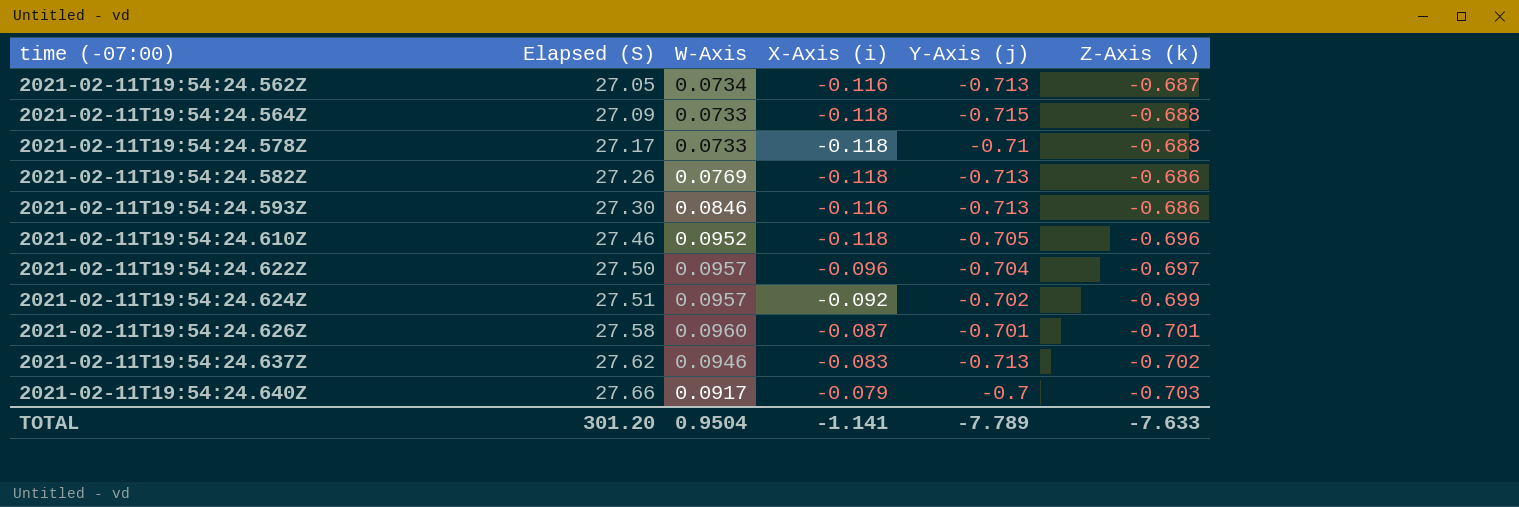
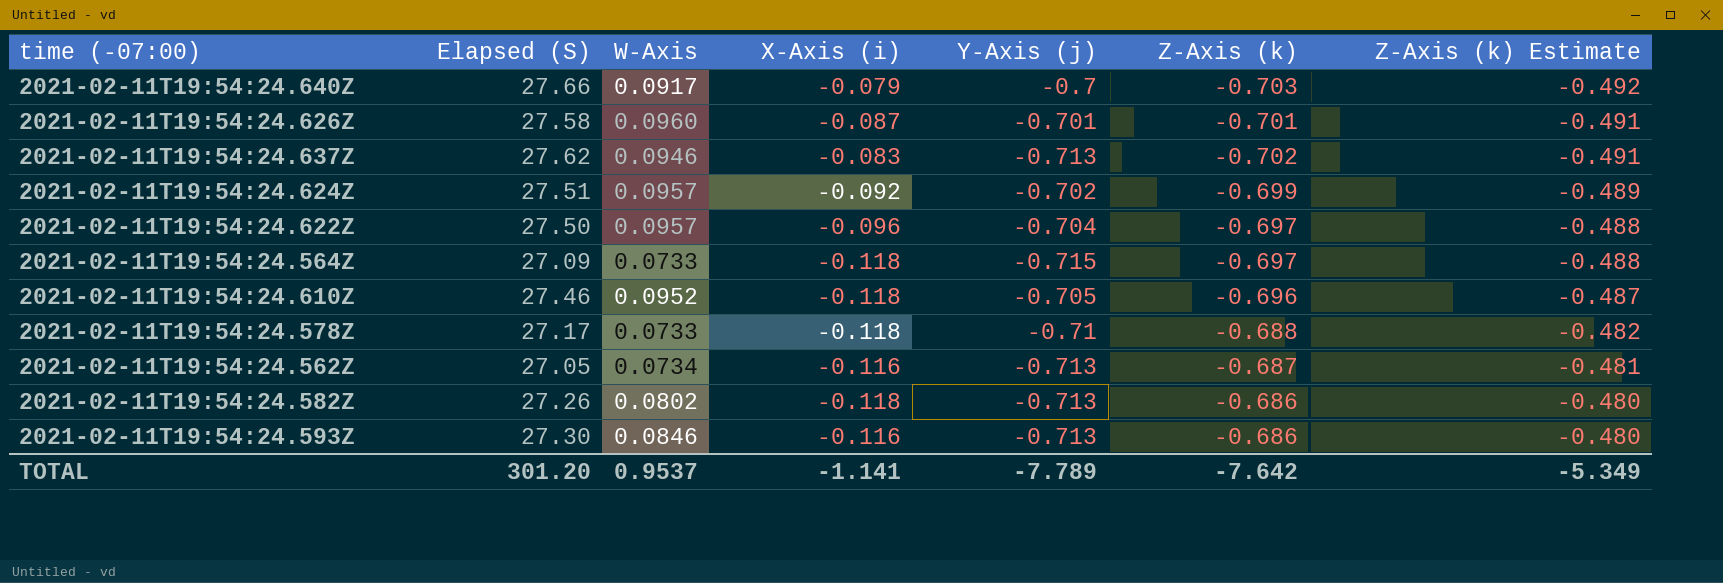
row order: time (-07:00) ascending -> Z-Axis (k) Estimate ascending
column Z-Axis (k) Estimate | formula: none -> [Z-Axis (k)] * 0.7
2021-02-11T19:54:24.564Z | Z-Axis (k): -0.688 -> -0.697
2021-02-11T19:54:24.582Z | W-Axis: 0.0769 -> 0.0802
TOTAL | W-Axis: 0.9504 -> 0.9537
TOTAL | Z-Axis (k): -7.633 -> -7.642

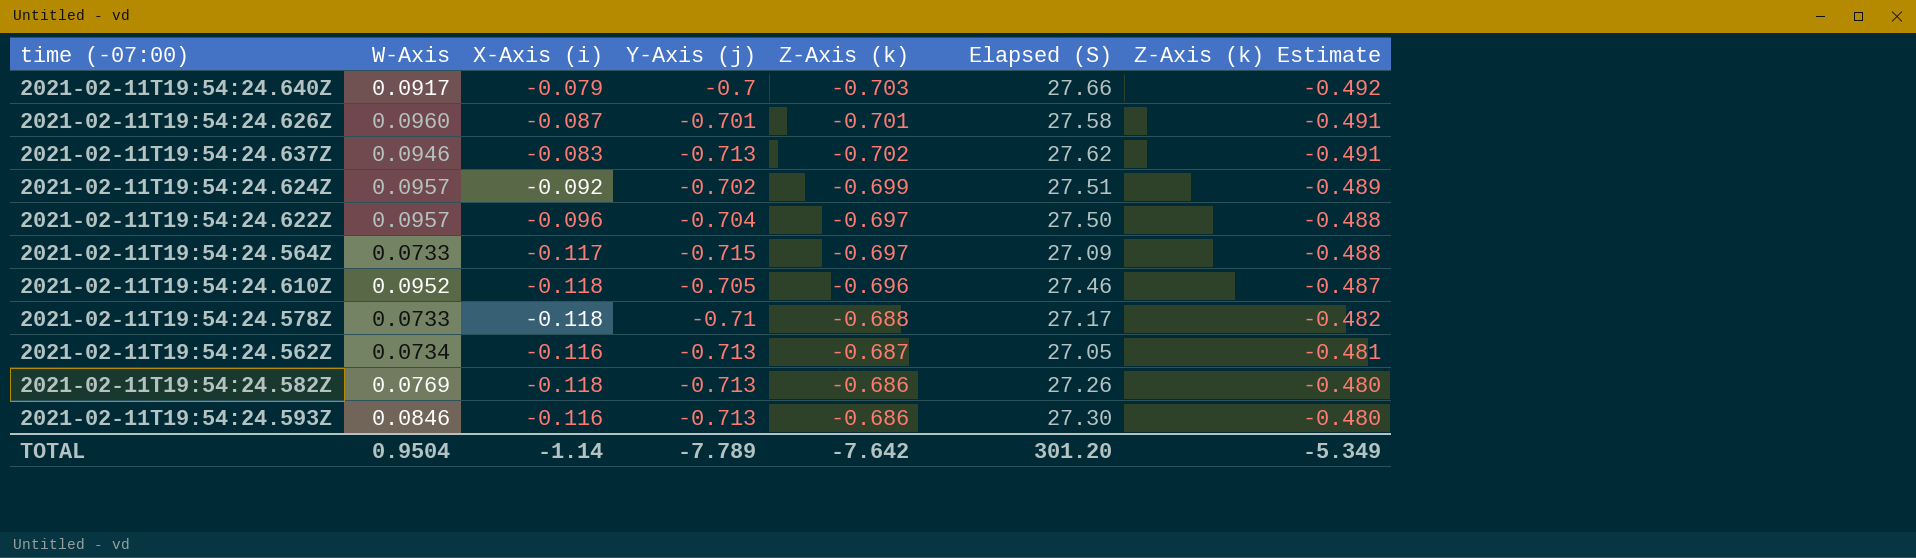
column Elapsed (S) | position: 2 -> 6
2021-02-11T19:54:24.564Z | X-Axis (i): -0.118 -> -0.117
2021-02-11T19:54:24.582Z | W-Axis: 0.0802 -> 0.0769
TOTAL | W-Axis: 0.9537 -> 0.9504
TOTAL | X-Axis (i): -1.141 -> -1.14

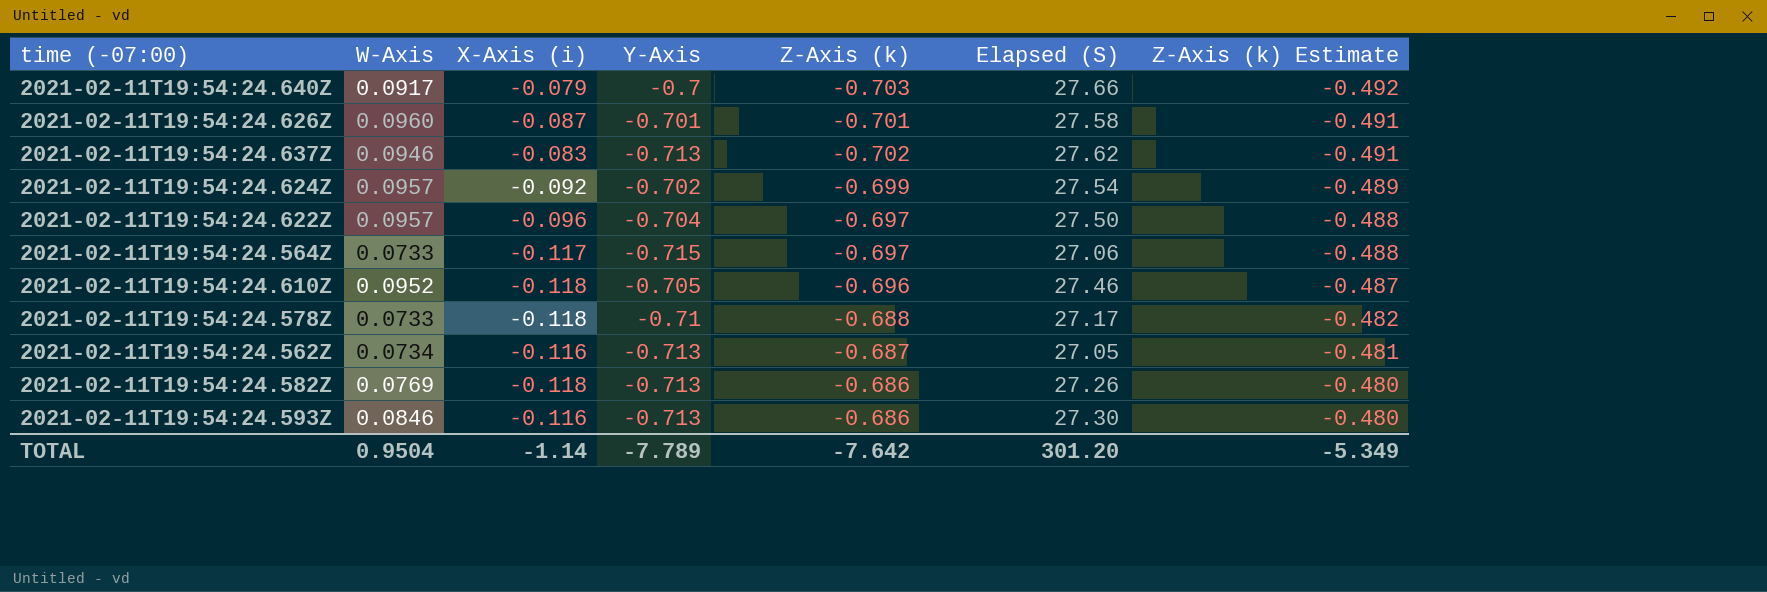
column name: Y-Axis (j) -> Y-Axis
2021-02-11T19:54:24.624Z | Elapsed (S): 27.51 -> 27.54
2021-02-11T19:54:24.564Z | Elapsed (S): 27.09 -> 27.06

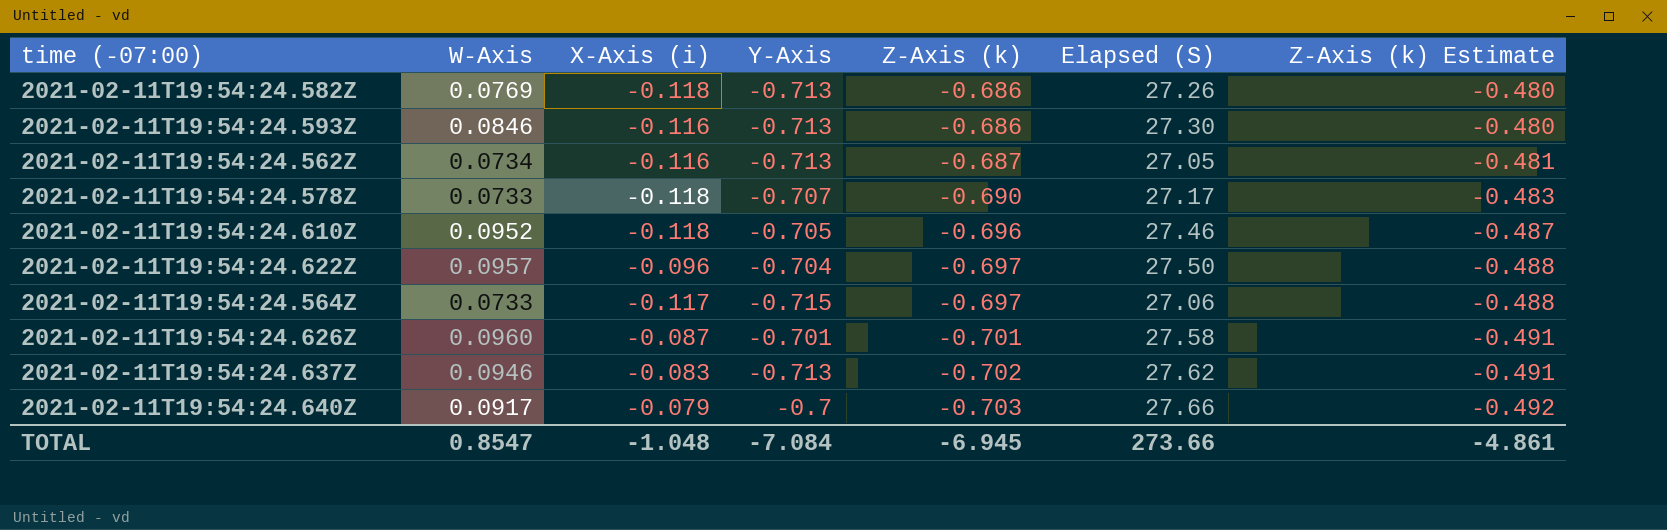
row order: Z-Axis (k) Estimate ascending -> Z-Axis (k) descending
row 2021-02-11T19:54:24.624Z: 0.0957 | -0.092 | -0.702 | -0.699 | 27.54 | -0.489 -> none
2021-02-11T19:54:24.578Z | Y-Axis: -0.71 -> -0.707
2021-02-11T19:54:24.578Z | Z-Axis (k): -0.688 -> -0.690
2021-02-11T19:54:24.578Z | Z-Axis (k) Estimate: -0.482 -> -0.483
TOTAL | W-Axis: 0.9504 -> 0.8547
TOTAL | X-Axis (i): -1.14 -> -1.048
TOTAL | Y-Axis: -7.789 -> -7.084
TOTAL | Z-Axis (k): -7.642 -> -6.945
TOTAL | Elapsed (S): 301.20 -> 273.66
TOTAL | Z-Axis (k) Estimate: -5.349 -> -4.861

